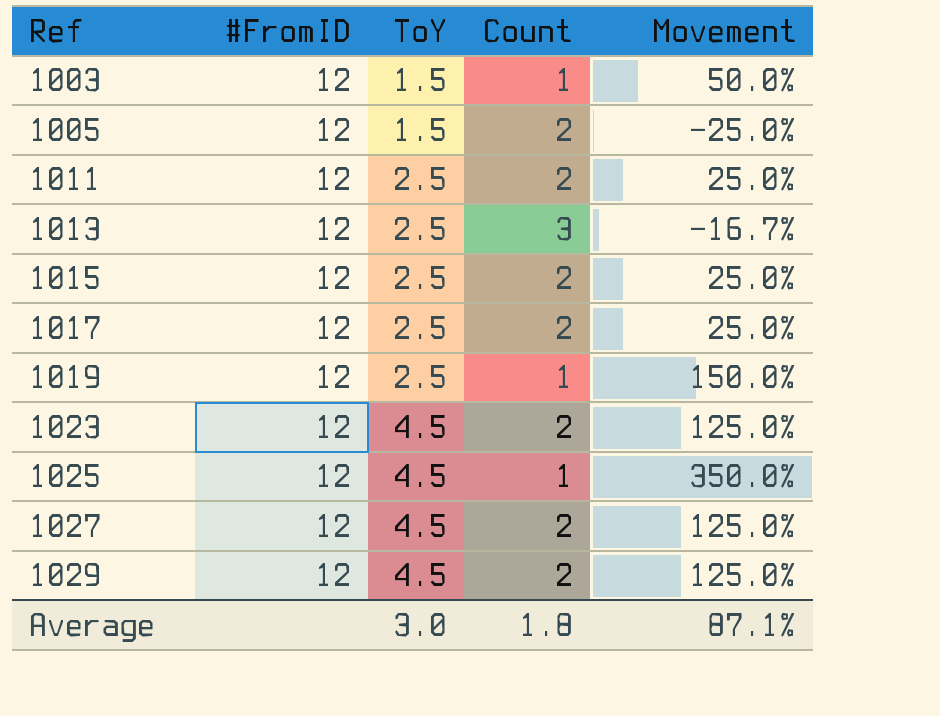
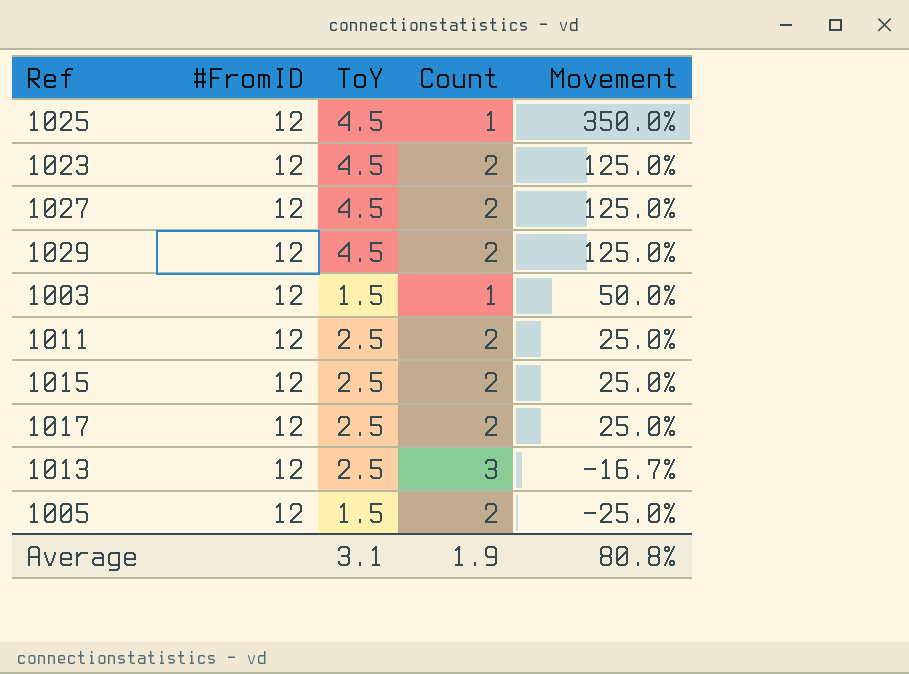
row order: Ref ascending -> Movement descending
row 1019: 12 | 2.5 | 1 | 150.0% -> none
Average | ToY: 3.0 -> 3.1
Average | Count: 1.8 -> 1.9
Average | Movement: 87.1% -> 80.8%

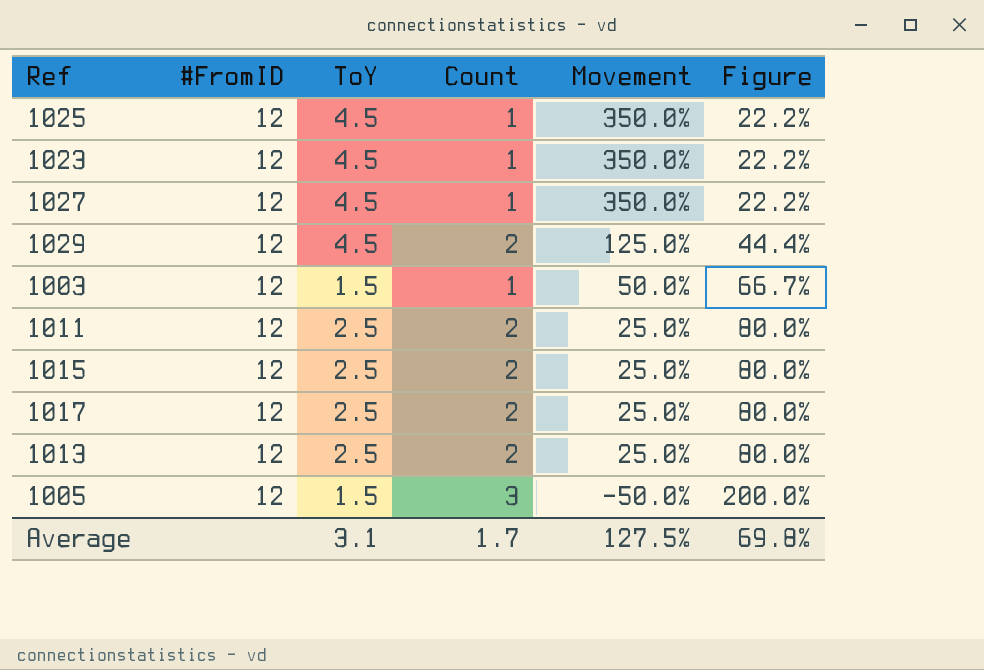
column Figure | formula: none -> [Count] / [ToY]
1023 | Count: 2 -> 1
1023 | Movement: 125.0% -> 350.0%
1027 | Count: 2 -> 1
1027 | Movement: 125.0% -> 350.0%
1013 | Count: 3 -> 2
1013 | Movement: -16.7% -> 25.0%
1005 | Count: 2 -> 3
1005 | Movement: -25.0% -> -50.0%
Average | Count: 1.9 -> 1.7
Average | Movement: 80.8% -> 127.5%

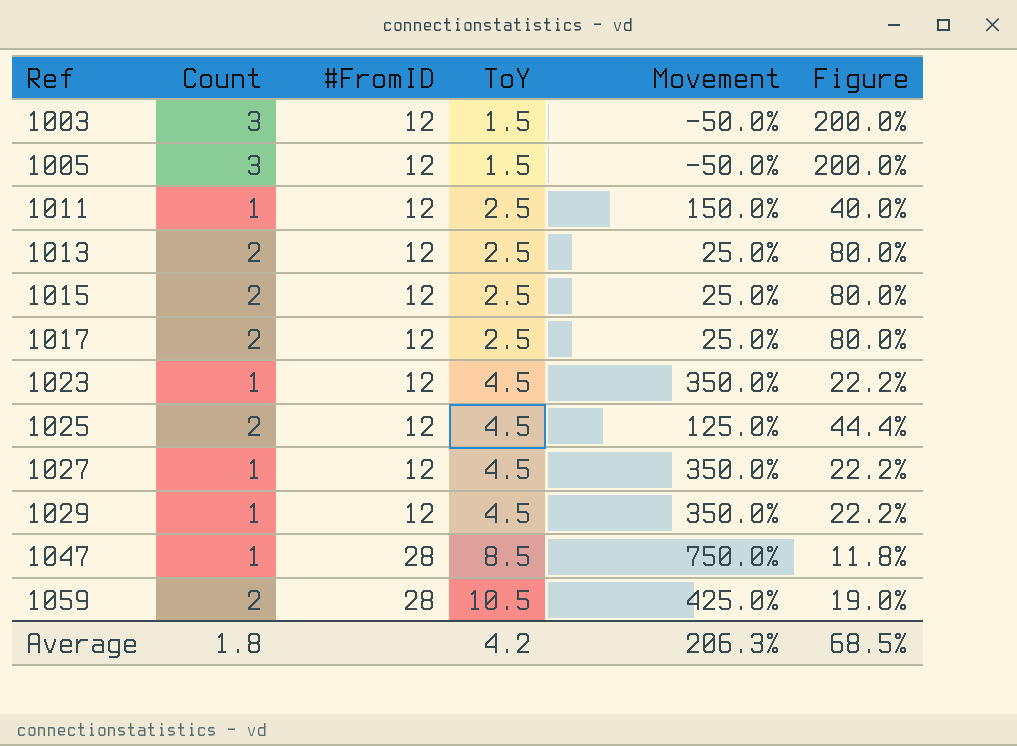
row order: Movement descending -> Ref ascending
column Count | position: 4 -> 2
1003 | Count: 1 -> 3
1003 | Movement: 50.0% -> -50.0%
1003 | Figure: 66.7% -> 200.0%
1011 | Count: 2 -> 1
1011 | Movement: 25.0% -> 150.0%
1011 | Figure: 80.0% -> 40.0%
1025 | Count: 1 -> 2
1025 | Movement: 350.0% -> 125.0%
1025 | Figure: 22.2% -> 44.4%
1029 | Count: 2 -> 1
1029 | Movement: 125.0% -> 350.0%
1029 | Figure: 44.4% -> 22.2%
row 1047: none -> 1 | 28 | 8.5 | 750.0% | 11.8%
row 1059: none -> 2 | 28 | 10.5 | 425.0% | 19.0%
Average | Count: 1.7 -> 1.8
Average | ToY: 3.1 -> 4.2
Average | Movement: 127.5% -> 206.3%
Average | Figure: 69.8% -> 68.5%

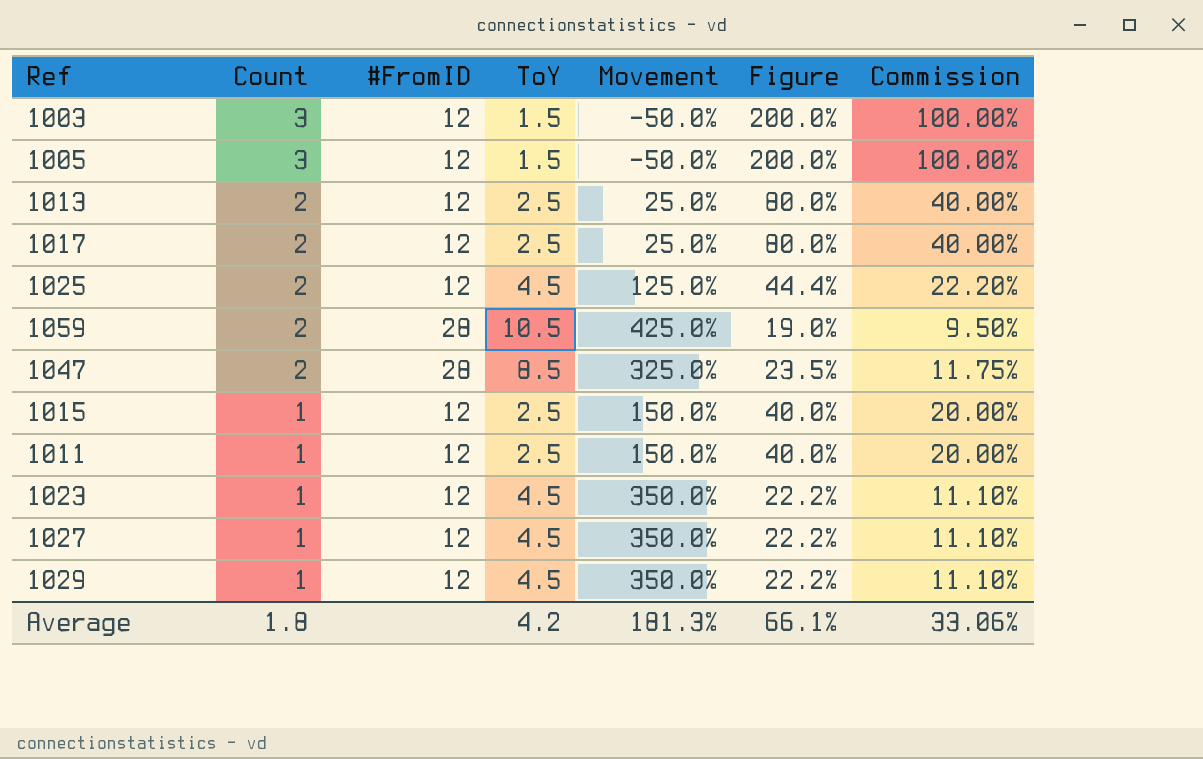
row order: Ref ascending -> Count descending
column Commission | formula: none -> [Figure] * 0.5
1047 | Count: 1 -> 2
1047 | Movement: 750.0% -> 325.0%
1047 | Figure: 11.8% -> 23.5%
1015 | Count: 2 -> 1
1015 | Movement: 25.0% -> 150.0%
1015 | Figure: 80.0% -> 40.0%
Average | Movement: 206.3% -> 181.3%
Average | Figure: 68.5% -> 66.1%

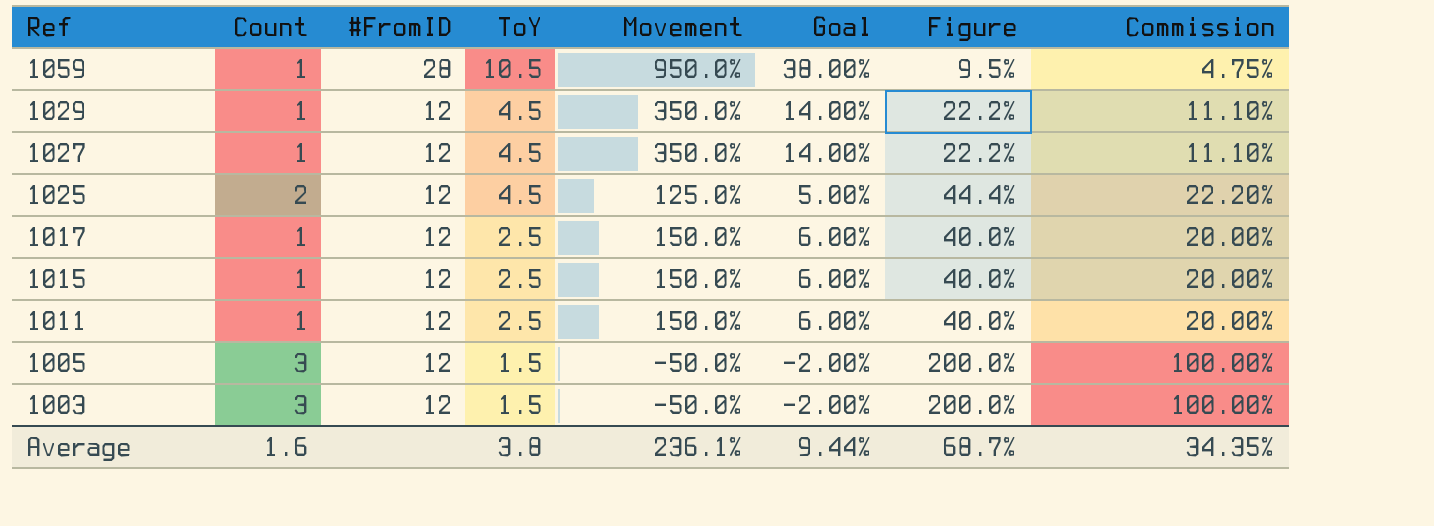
row order: Count descending -> Ref descending
column Goal | formula: none -> [Movement] * 0.04
row 1013: 2 | 12 | 2.5 | 25.0% | 80.0% | 40.00% -> none
row 1047: 2 | 28 | 8.5 | 325.0% | 23.5% | 11.75% -> none
row 1023: 1 | 12 | 4.5 | 350.0% | 22.2% | 11.10% -> none
1059 | Count: 2 -> 1
1059 | Movement: 425.0% -> 950.0%
1059 | Figure: 19.0% -> 9.5%
1059 | Commission: 9.50% -> 4.75%
1017 | Count: 2 -> 1
1017 | Movement: 25.0% -> 150.0%
1017 | Figure: 80.0% -> 40.0%
1017 | Commission: 40.00% -> 20.00%
Average | Count: 1.8 -> 1.6
Average | ToY: 4.2 -> 3.8
Average | Movement: 181.3% -> 236.1%
Average | Figure: 66.1% -> 68.7%
Average | Commission: 33.06% -> 34.35%

